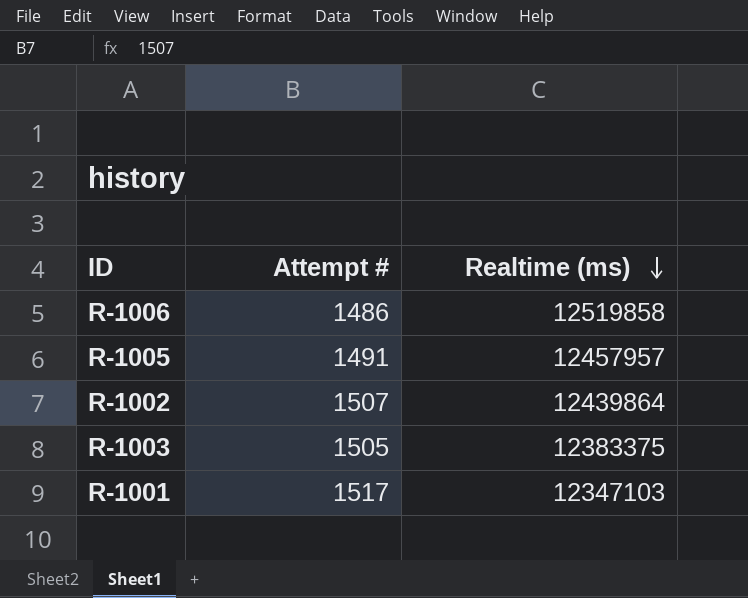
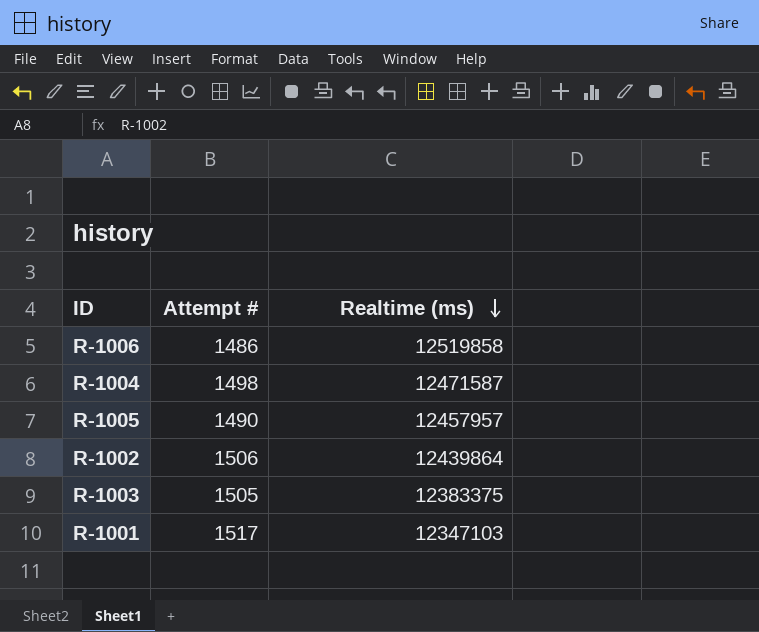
row R-1004: none -> 1498 | 12471587
R-1005 | Attempt #: 1491 -> 1490
R-1002 | Attempt #: 1507 -> 1506

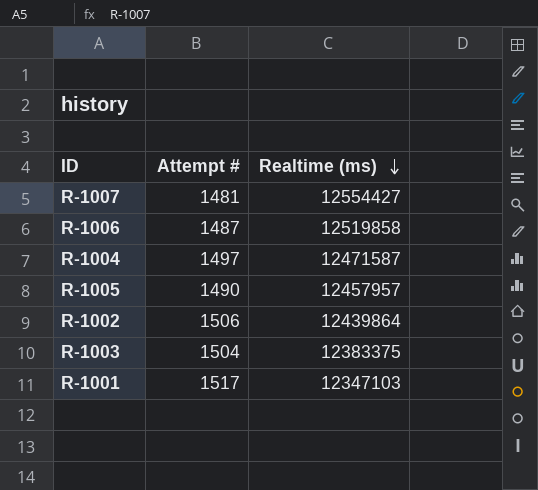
row R-1007: none -> 1481 | 12554427
R-1006 | Attempt #: 1486 -> 1487
R-1004 | Attempt #: 1498 -> 1497
R-1003 | Attempt #: 1505 -> 1504

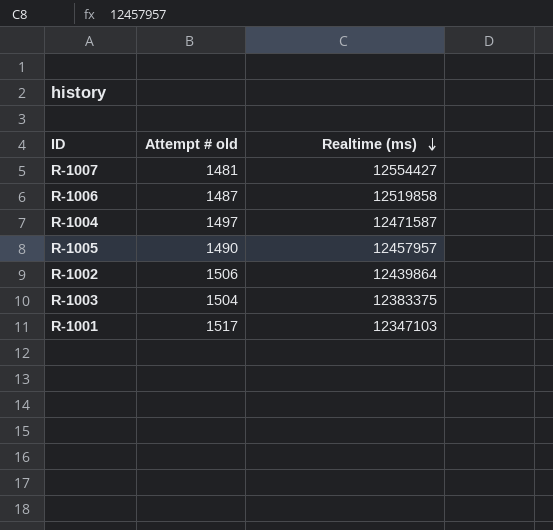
column name: Attempt # -> Attempt # old

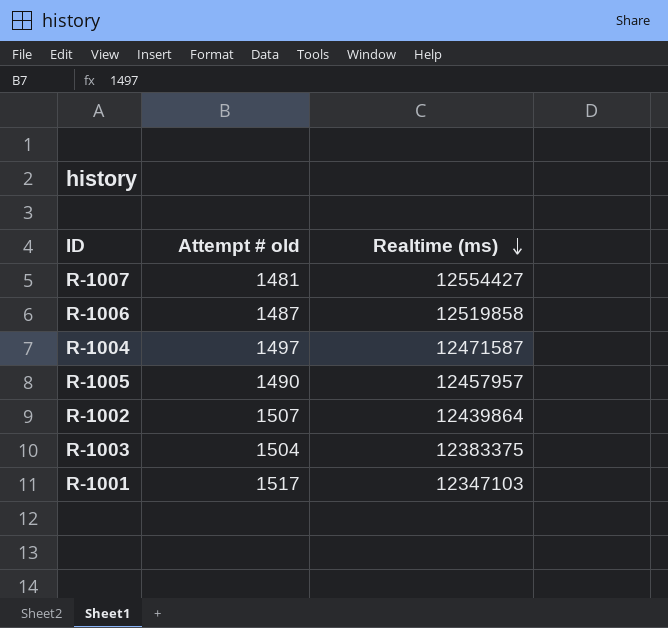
R-1002 | Attempt # old: 1506 -> 1507

